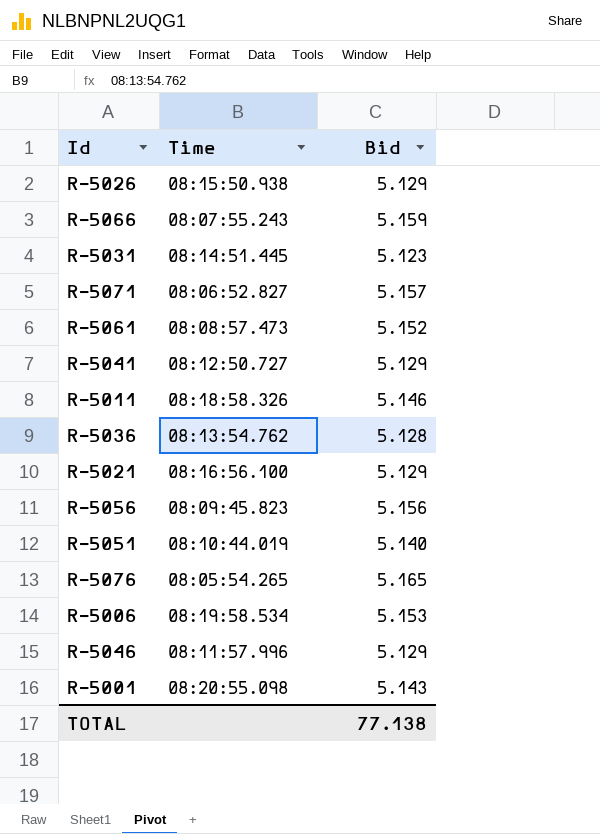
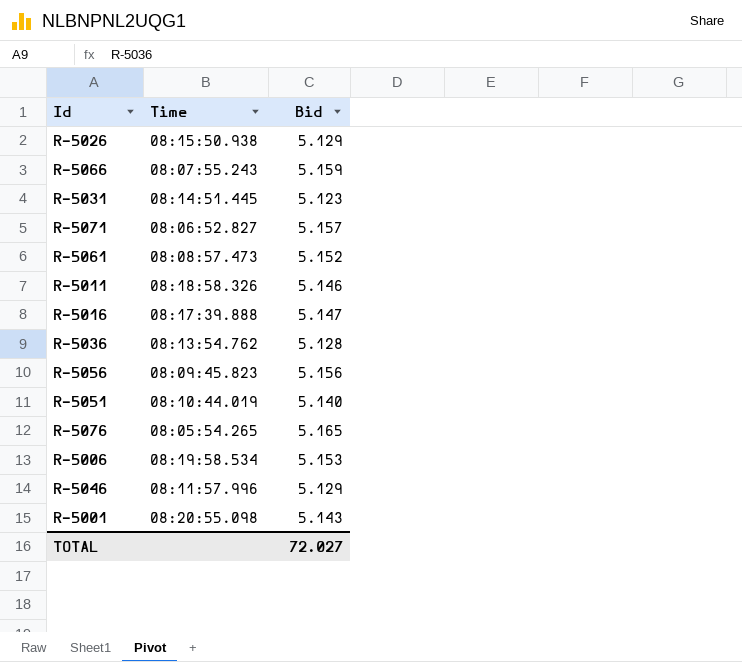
row R-5041: 08:12:50.727 | 5.129 -> none
row R-5021: 08:16:56.100 | 5.129 -> none
row R-5016: none -> 08:17:39.888 | 5.147
TOTAL | Bid: 77.138 -> 72.027

